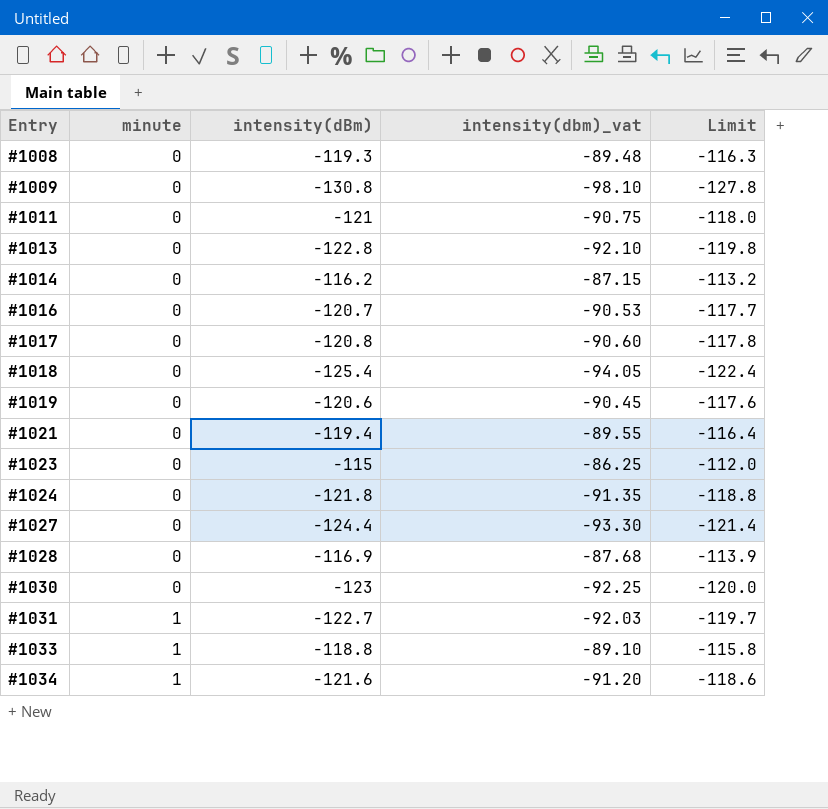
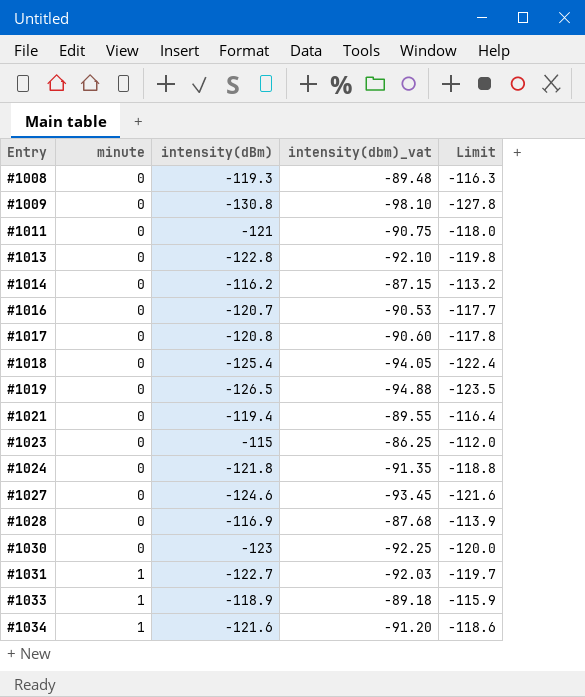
#1019 | intensity(dBm): -120.6 -> -126.5
#1019 | intensity(dbm)_vat: -90.45 -> -94.88
#1019 | Limit: -117.6 -> -123.5
#1027 | intensity(dBm): -124.4 -> -124.6
#1027 | intensity(dbm)_vat: -93.30 -> -93.45
#1027 | Limit: -121.4 -> -121.6
#1033 | intensity(dBm): -118.8 -> -118.9
#1033 | intensity(dbm)_vat: -89.10 -> -89.18
#1033 | Limit: -115.8 -> -115.9

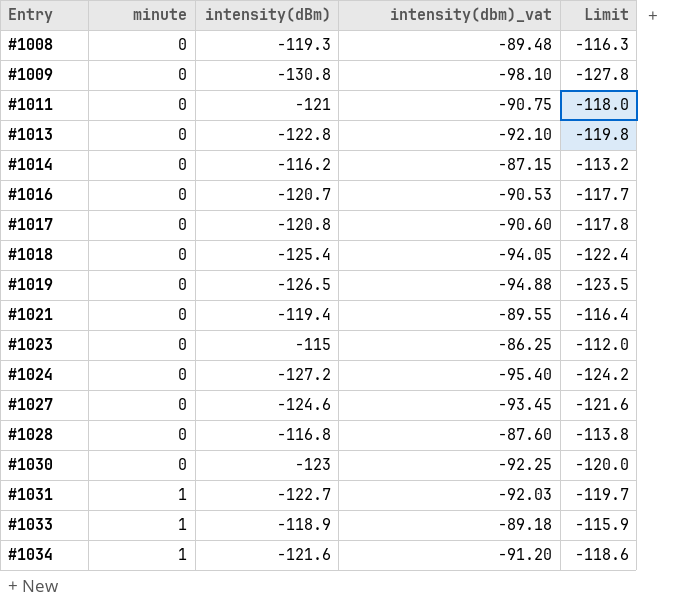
#1024 | intensity(dBm): -121.8 -> -127.2
#1024 | intensity(dbm)_vat: -91.35 -> -95.40
#1024 | Limit: -118.8 -> -124.2
#1028 | intensity(dBm): -116.9 -> -116.8
#1028 | intensity(dbm)_vat: -87.68 -> -87.60
#1028 | Limit: -113.9 -> -113.8

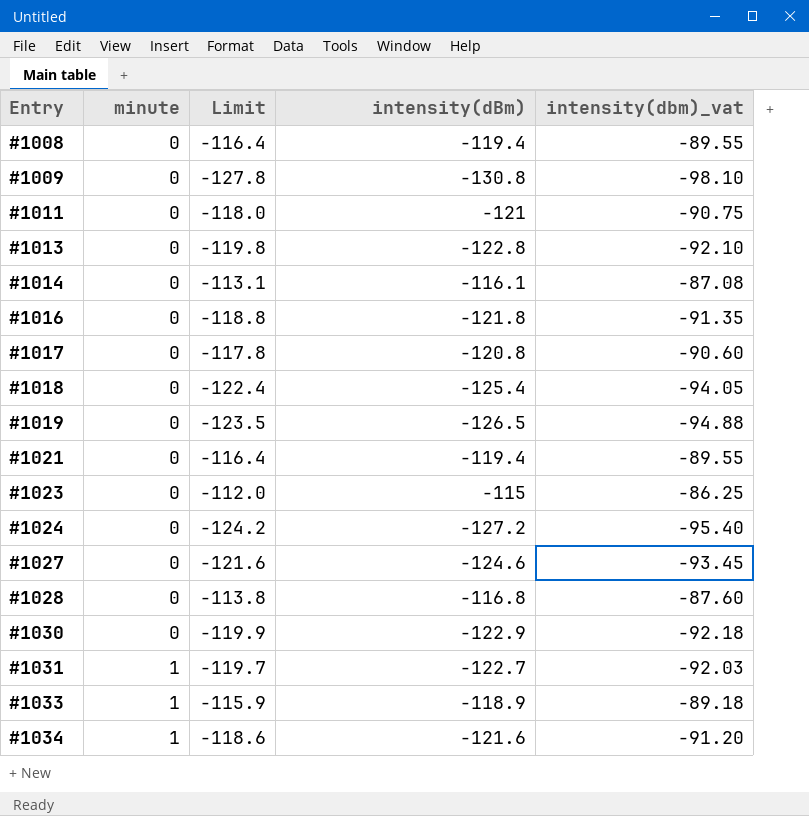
column Limit | position: 5 -> 3
#1008 | Limit: -116.3 -> -116.4
#1008 | intensity(dBm): -119.3 -> -119.4
#1008 | intensity(dbm)_vat: -89.48 -> -89.55
#1014 | Limit: -113.2 -> -113.1
#1014 | intensity(dBm): -116.2 -> -116.1
#1014 | intensity(dbm)_vat: -87.15 -> -87.08
#1016 | Limit: -117.7 -> -118.8
#1016 | intensity(dBm): -120.7 -> -121.8
#1016 | intensity(dbm)_vat: -90.53 -> -91.35
#1030 | Limit: -120.0 -> -119.9
#1030 | intensity(dBm): -123 -> -122.9
#1030 | intensity(dbm)_vat: -92.25 -> -92.18

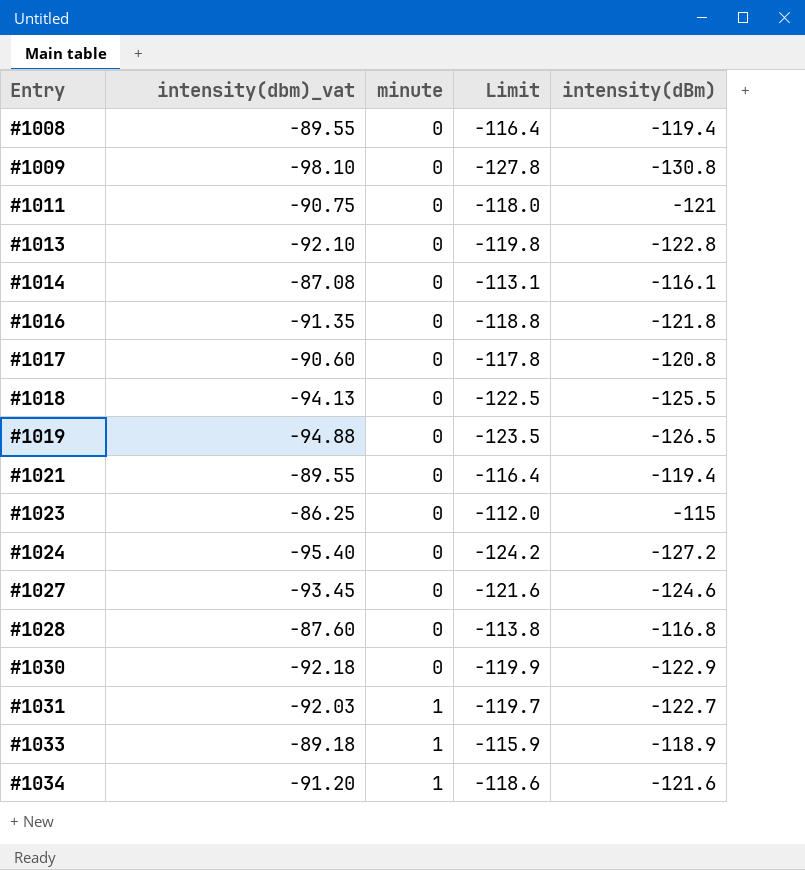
column intensity(dbm)_vat | position: 5 -> 2
#1018 | intensity(dbm)_vat: -94.05 -> -94.13
#1018 | Limit: -122.4 -> -122.5
#1018 | intensity(dBm): -125.4 -> -125.5

